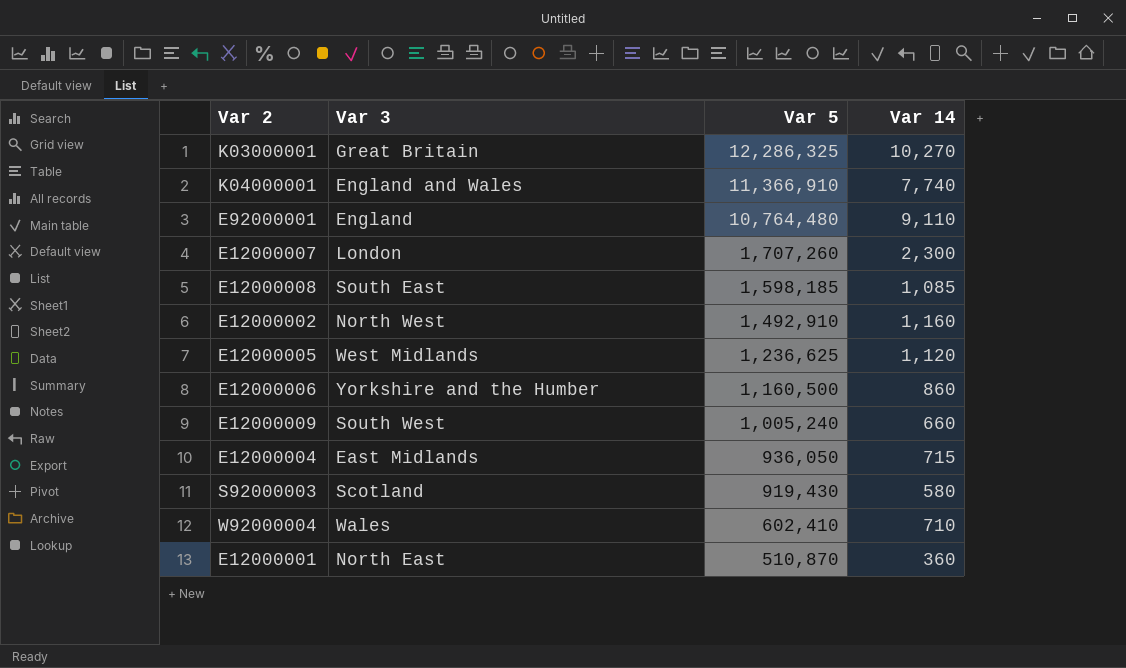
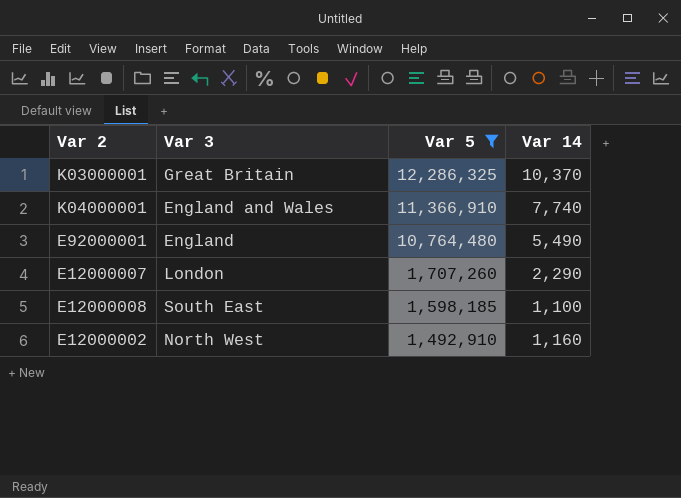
filter: none -> Var 5 >= 1,492,910
K03000001 | Var 14: 10,270 -> 10,370
E92000001 | Var 14: 9,110 -> 5,490
E12000007 | Var 14: 2,300 -> 2,290
E12000008 | Var 14: 1,085 -> 1,100

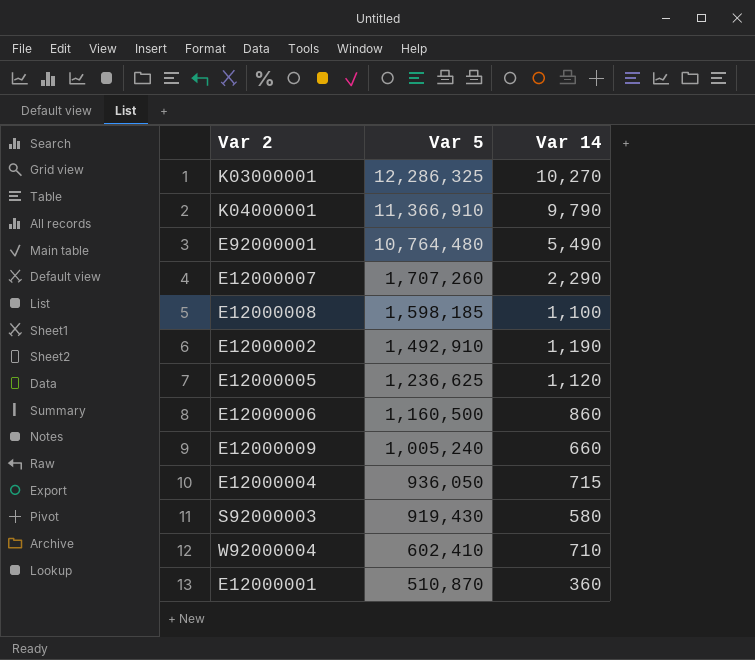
filter: Var 5 >= 1,492,910 -> none
column Var 3 | position: 2 -> none
K03000001 | Var 14: 10,370 -> 10,270
K04000001 | Var 14: 7,740 -> 9,790
E12000002 | Var 14: 1,160 -> 1,190

